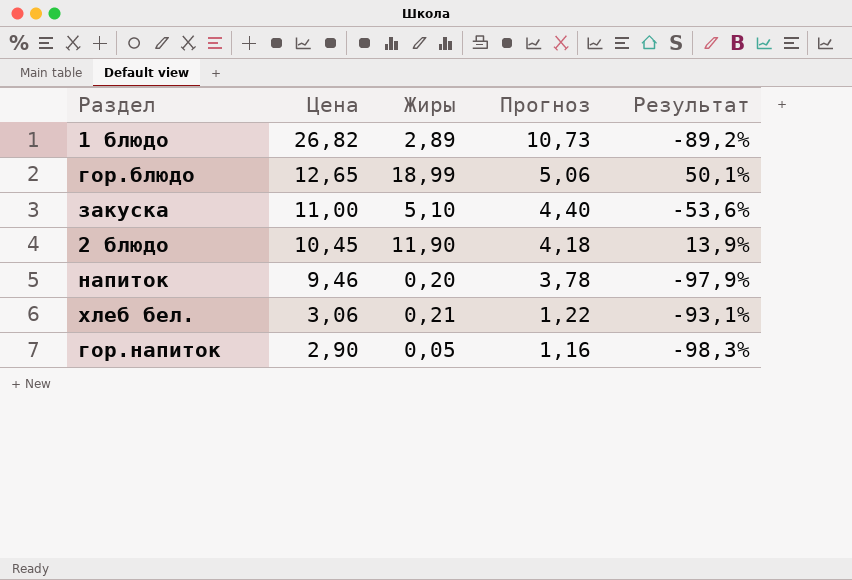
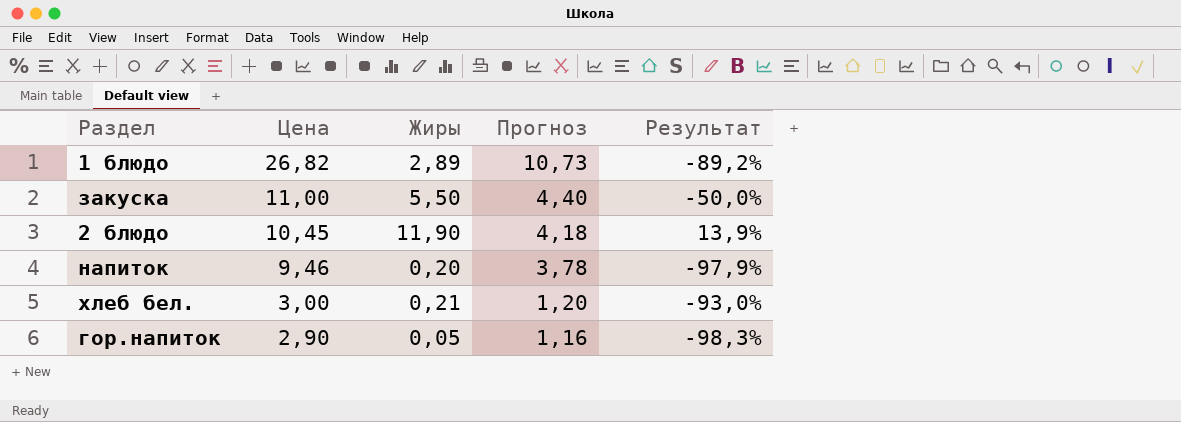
row гор.блюдо: 12,65 | 18,99 | 5,06 | 50,1% -> none
закуска | Жиры: 5,10 -> 5,50
закуска | Результат: -53,6% -> -50,0%
хлеб бел. | Цена: 3,06 -> 3,00
хлеб бел. | Прогноз: 1,22 -> 1,20
хлеб бел. | Результат: -93,1% -> -93,0%

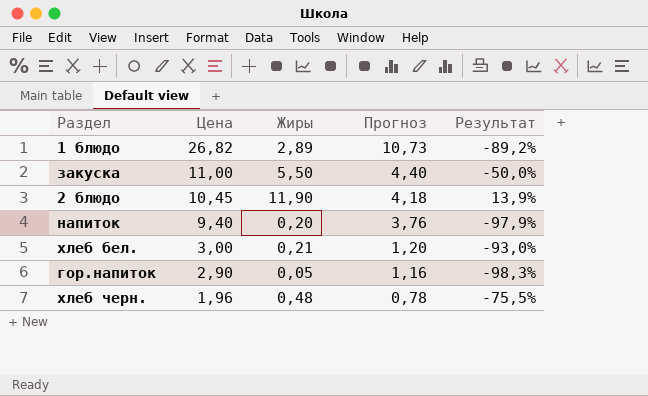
напиток | Цена: 9,46 -> 9,40
напиток | Прогноз: 3,78 -> 3,76
row хлеб черн.: none -> 1,96 | 0,48 | 0,78 | -75,5%

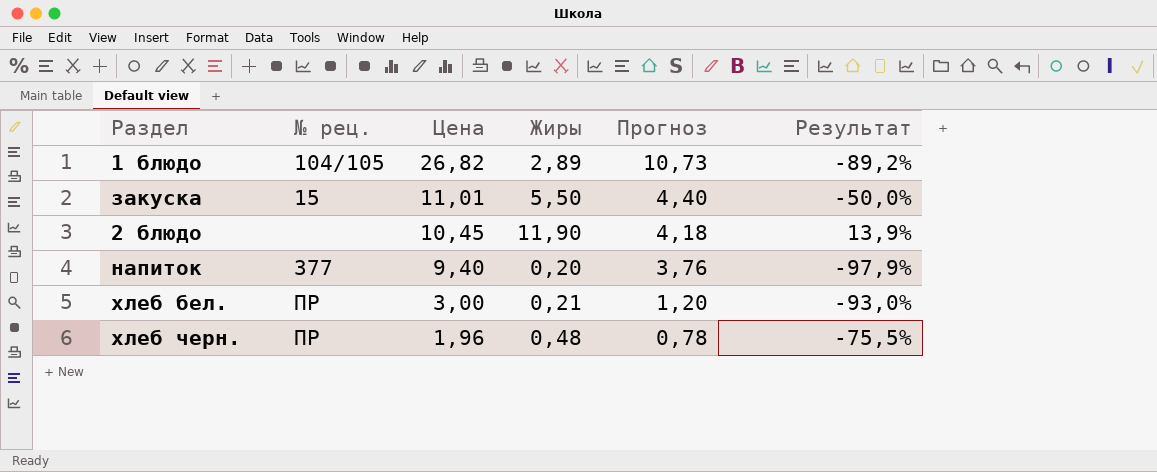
column № рец. | position: none -> 2
row гор.напиток: 2,90 | 0,05 | 1,16 | -98,3% -> none
закуска | Цена: 11,00 -> 11,01

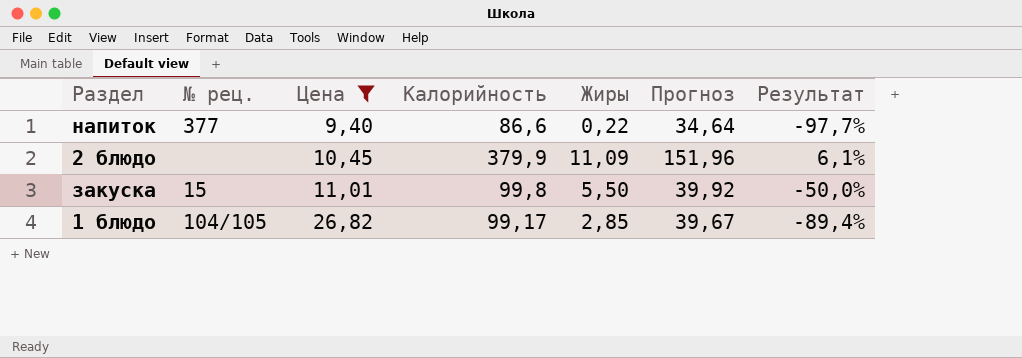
filter: none -> Цена >= 9,40
row order: Цена descending -> Цена ascending
column Калорийность | position: none -> 4
column Прогноз | formula: [Цена] * 0,4 -> [Калорийность] * 0,4
напиток | Жиры: 0,20 -> 0,22
напиток | Результат: -97,9% -> -97,7%
2 блюдо | Жиры: 11,90 -> 11,09
2 блюдо | Результат: 13,9% -> 6,1%
1 блюдо | Жиры: 2,89 -> 2,85
1 блюдо | Результат: -89,2% -> -89,4%

